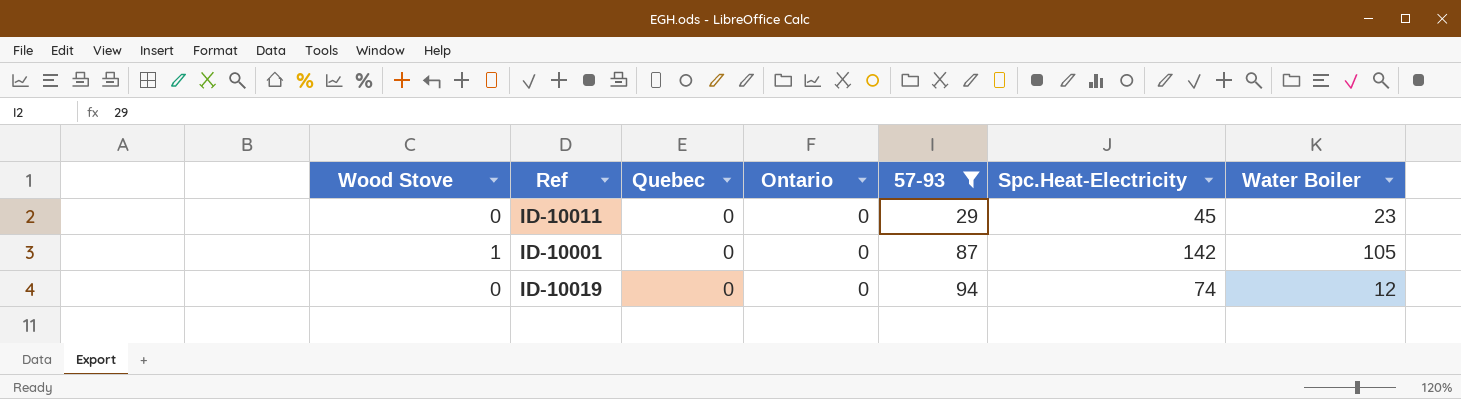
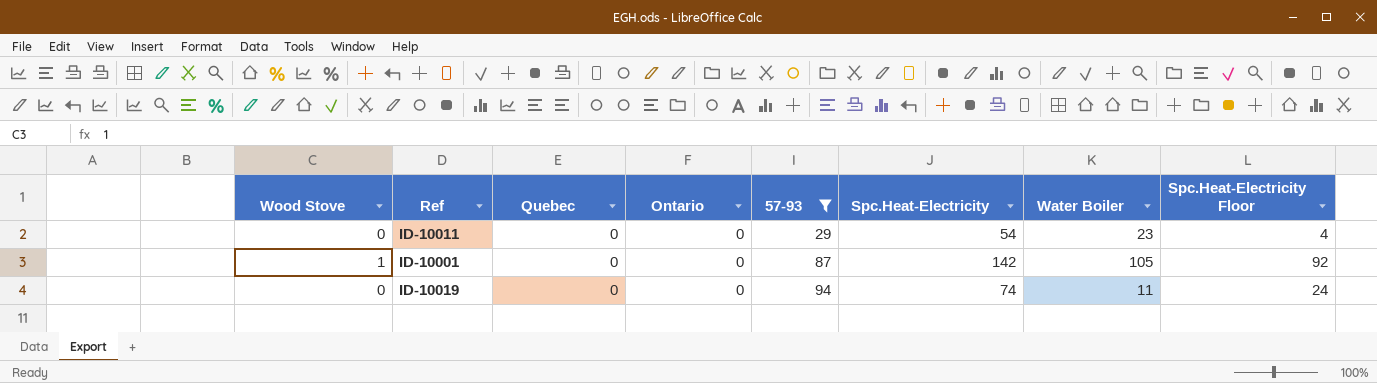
column Spc.Heat-Electricity Floor | formula: none -> [Spc.Heat-Electricity] - 50
ID-10011 | Spc.Heat-Electricity: 45 -> 54
ID-10019 | Water Boiler: 12 -> 11

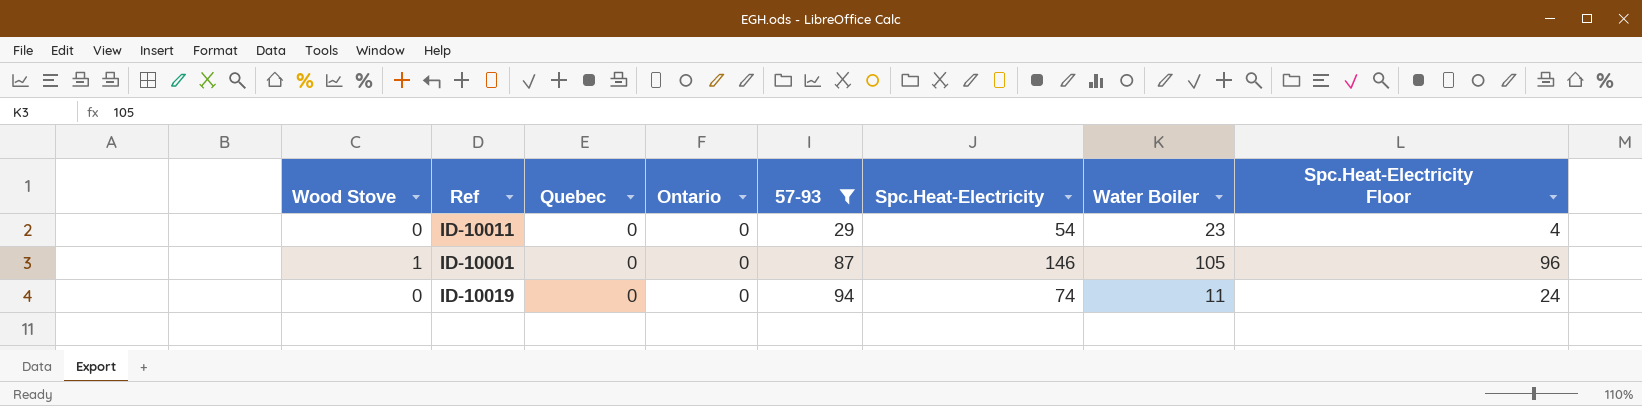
ID-10001 | Spc.Heat-Electricity: 142 -> 146
ID-10001 | Spc.Heat-Electricity Floor: 92 -> 96

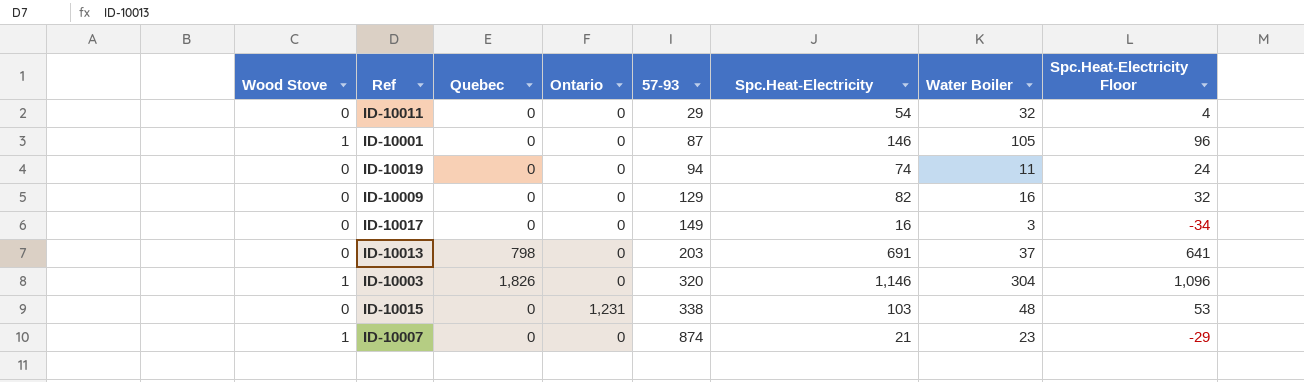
filter: 57-93 <= 94 -> none
ID-10011 | Water Boiler: 23 -> 32

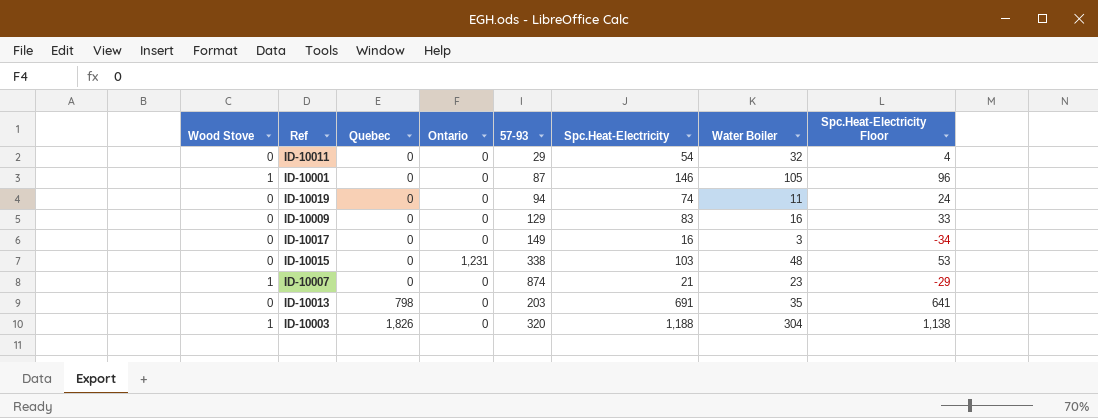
row order: 57-93 ascending -> Quebec ascending
ID-10009 | Spc.Heat-Electricity: 82 -> 83
ID-10009 | Spc.Heat-Electricity Floor: 32 -> 33
ID-10013 | Water Boiler: 37 -> 35
ID-10003 | Spc.Heat-Electricity: 1,146 -> 1,188
ID-10003 | Spc.Heat-Electricity Floor: 1,096 -> 1,138

